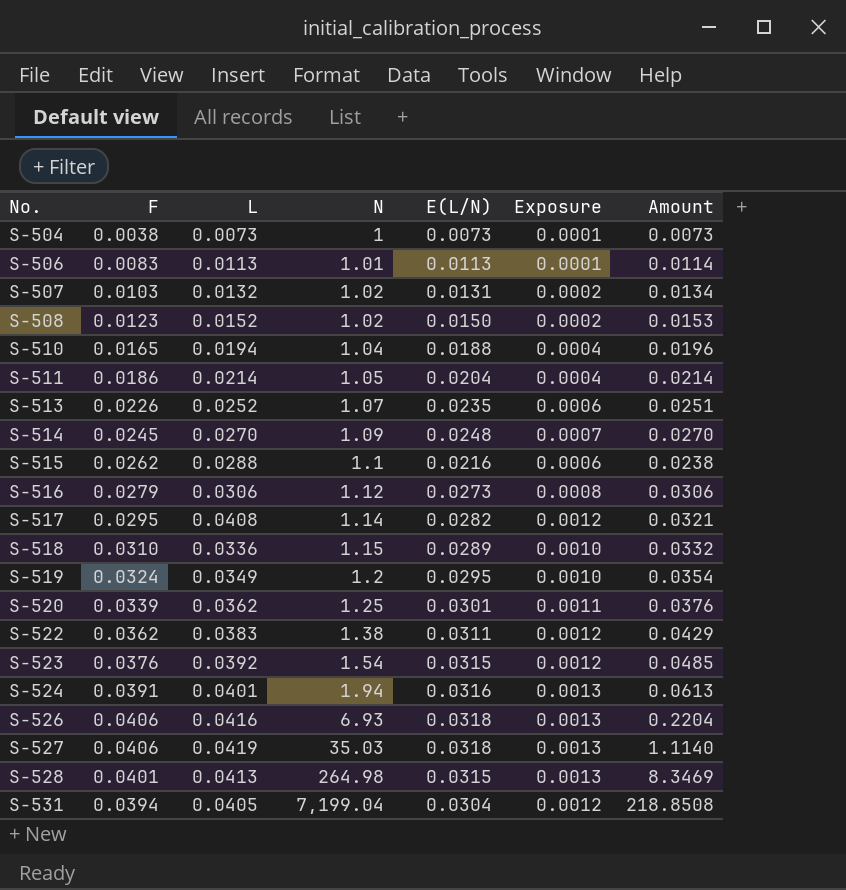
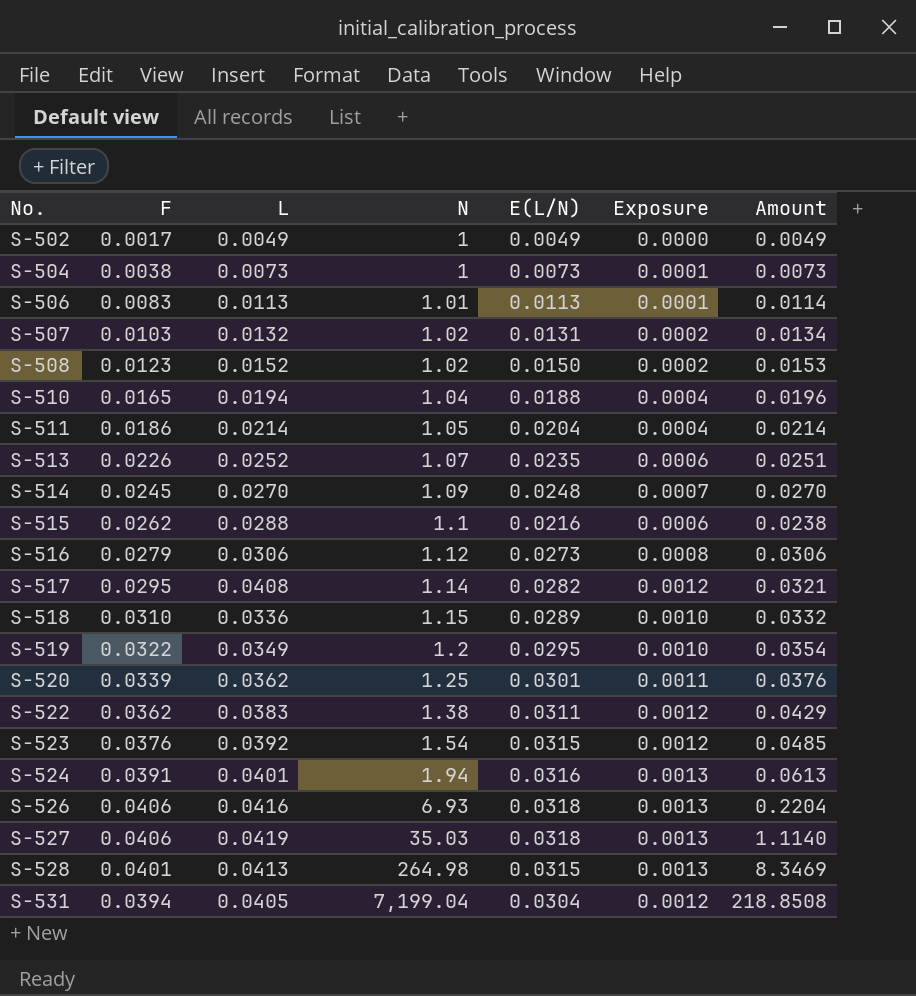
row S-502: none -> 0.0017 | 0.0049 | 1 | 0.0049 | 0.0000 | 0.0049
S-519 | F: 0.0324 -> 0.0322

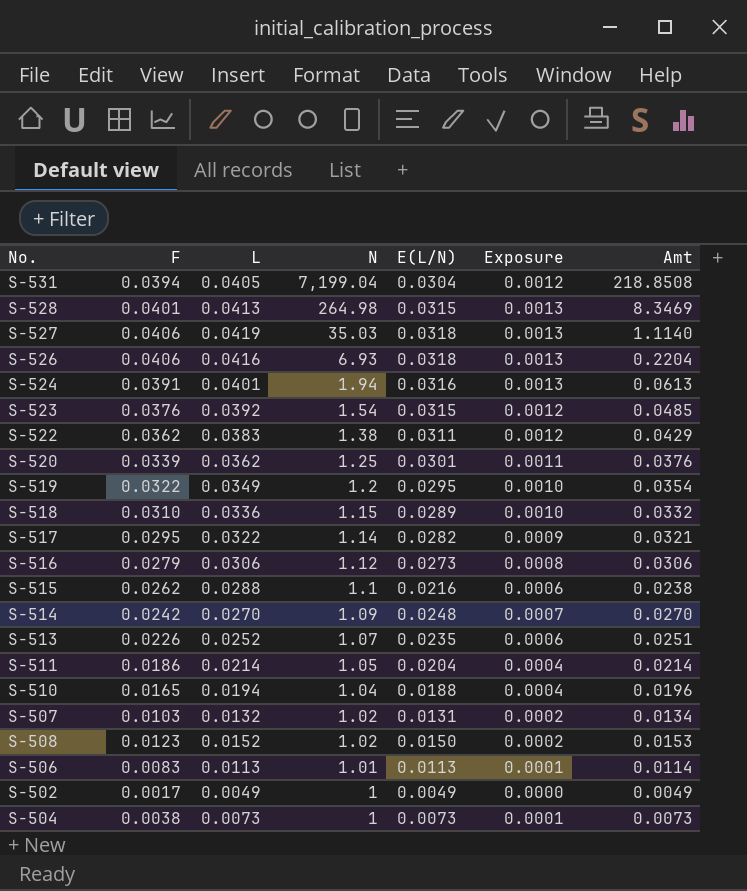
row order: No. ascending -> N descending
column name: Amount -> Amt
S-517 | L: 0.0408 -> 0.0322
S-517 | Exposure: 0.0012 -> 0.0009
S-514 | F: 0.0245 -> 0.0242

